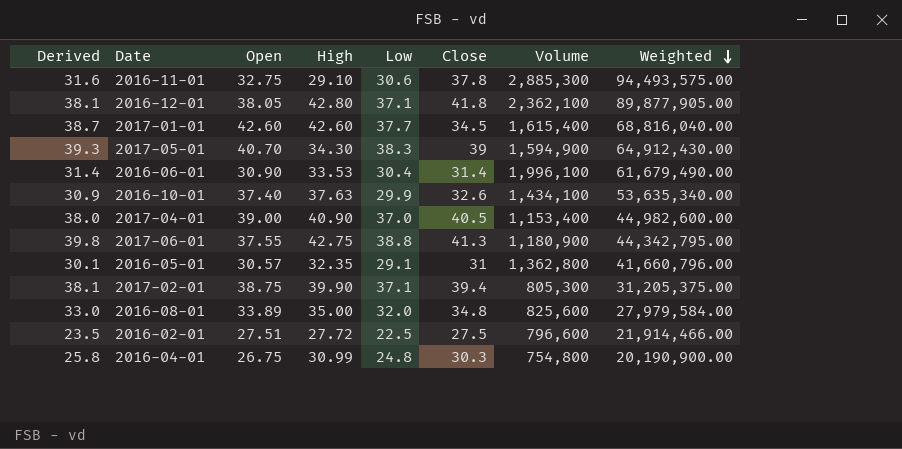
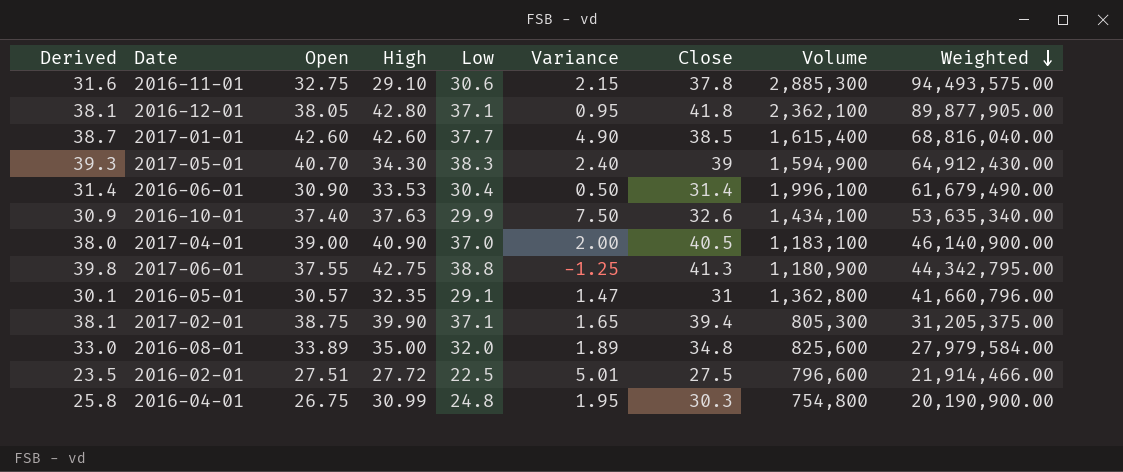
column Variance | formula: none -> [Open] - [Low]
2017-01-01 | Close: 34.5 -> 38.5
2017-04-01 | Volume: 1,153,400 -> 1,183,100
2017-04-01 | Weighted: 44,982,600.00 -> 46,140,900.00

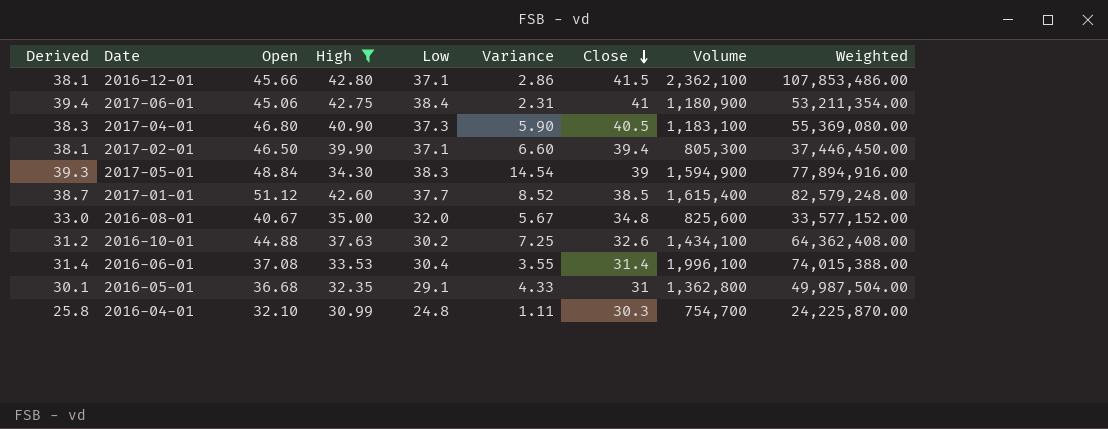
filter: none -> High >= 30.99
row order: Weighted descending -> Close descending
column Variance | formula: [Open] - [Low] -> [Open] - [High]
2016-12-01 | Open: 38.05 -> 45.66
2016-12-01 | Close: 41.8 -> 41.5
2016-12-01 | Weighted: 89,877,905.00 -> 107,853,486.00
2017-06-01 | Derived: 39.8 -> 39.4
2017-06-01 | Open: 37.55 -> 45.06
2017-06-01 | Low: 38.8 -> 38.4
2017-06-01 | Close: 41.3 -> 41
2017-06-01 | Weighted: 44,342,795.00 -> 53,211,354.00
2017-04-01 | Derived: 38.0 -> 38.3
2017-04-01 | Open: 39.00 -> 46.80
2017-04-01 | Low: 37.0 -> 37.3
2017-04-01 | Weighted: 46,140,900.00 -> 55,369,080.00
2017-02-01 | Open: 38.75 -> 46.50
2017-02-01 | Weighted: 31,205,375.00 -> 37,446,450.00
2017-05-01 | Open: 40.70 -> 48.84
2017-05-01 | Weighted: 64,912,430.00 -> 77,894,916.00
2017-01-01 | Open: 42.60 -> 51.12
2017-01-01 | Weighted: 68,816,040.00 -> 82,579,248.00
2016-08-01 | Open: 33.89 -> 40.67
2016-08-01 | Weighted: 27,979,584.00 -> 33,577,152.00
2016-10-01 | Derived: 30.9 -> 31.2
2016-10-01 | Open: 37.40 -> 44.88
2016-10-01 | Low: 29.9 -> 30.2
2016-10-01 | Weighted: 53,635,340.00 -> 64,362,408.00
2016-06-01 | Open: 30.90 -> 37.08
2016-06-01 | Weighted: 61,679,490.00 -> 74,015,388.00
2016-05-01 | Open: 30.57 -> 36.68
2016-05-01 | Weighted: 41,660,796.00 -> 49,987,504.00
2016-04-01 | Open: 26.75 -> 32.10
2016-04-01 | Volume: 754,800 -> 754,700
2016-04-01 | Weighted: 20,190,900.00 -> 24,225,870.00

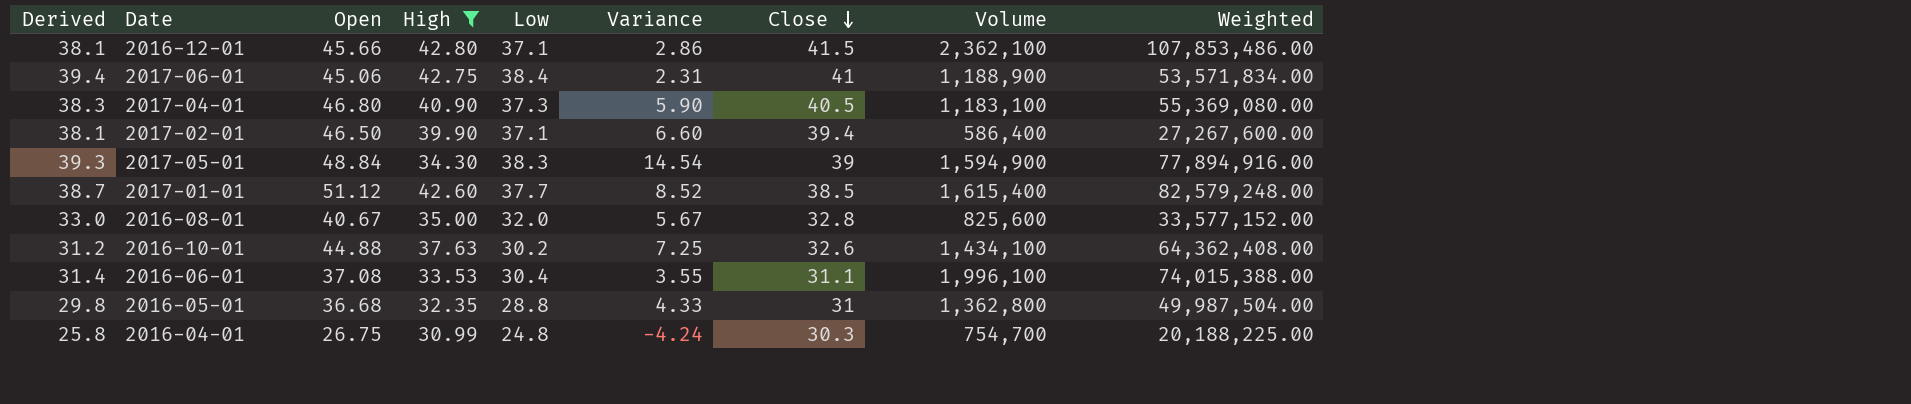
2017-06-01 | Volume: 1,180,900 -> 1,188,900
2017-06-01 | Weighted: 53,211,354.00 -> 53,571,834.00
2017-02-01 | Volume: 805,300 -> 586,400
2017-02-01 | Weighted: 37,446,450.00 -> 27,267,600.00
2016-08-01 | Close: 34.8 -> 32.8
2016-06-01 | Close: 31.4 -> 31.1
2016-05-01 | Derived: 30.1 -> 29.8
2016-05-01 | Low: 29.1 -> 28.8
2016-04-01 | Open: 32.10 -> 26.75
2016-04-01 | Variance: 1.11 -> -4.24
2016-04-01 | Weighted: 24,225,870.00 -> 20,188,225.00

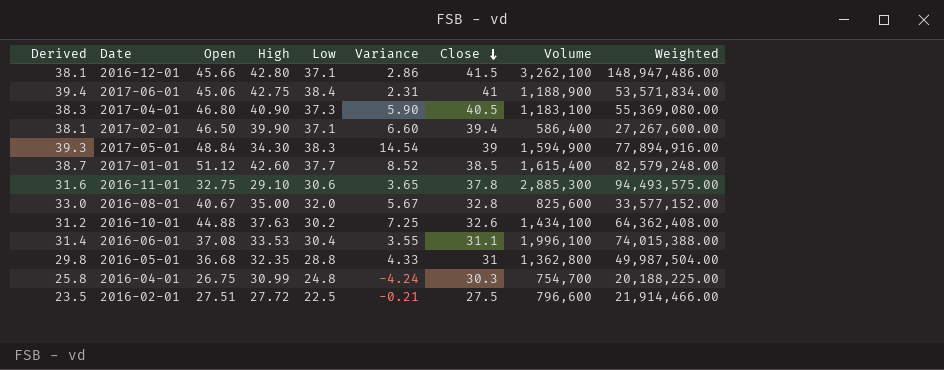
filter: High >= 30.99 -> none
2016-12-01 | Volume: 2,362,100 -> 3,262,100
2016-12-01 | Weighted: 107,853,486.00 -> 148,947,486.00

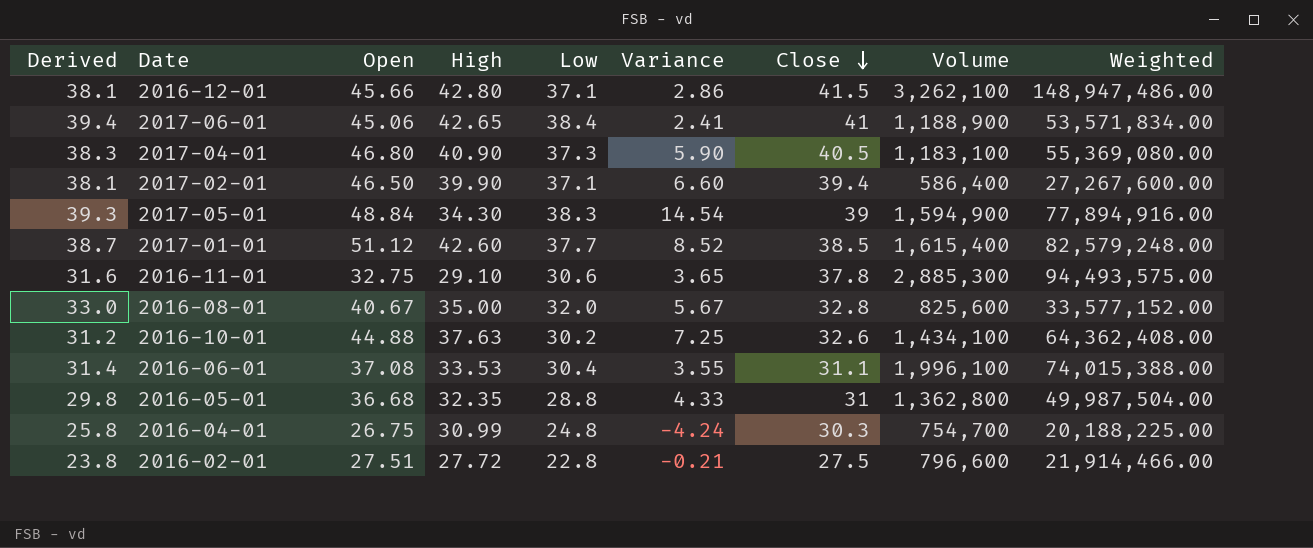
2017-06-01 | High: 42.75 -> 42.65
2017-06-01 | Variance: 2.31 -> 2.41
2016-02-01 | Derived: 23.5 -> 23.8
2016-02-01 | Low: 22.5 -> 22.8

